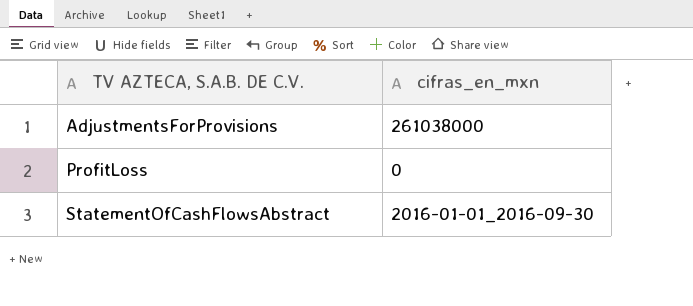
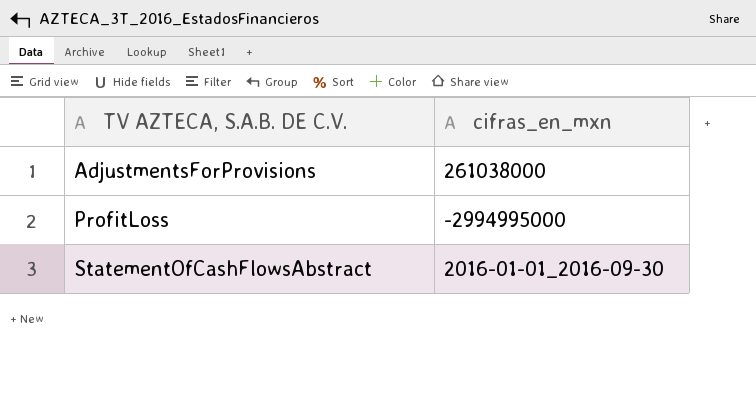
ProfitLoss | cifras_en_mxn: 0 -> -2994995000

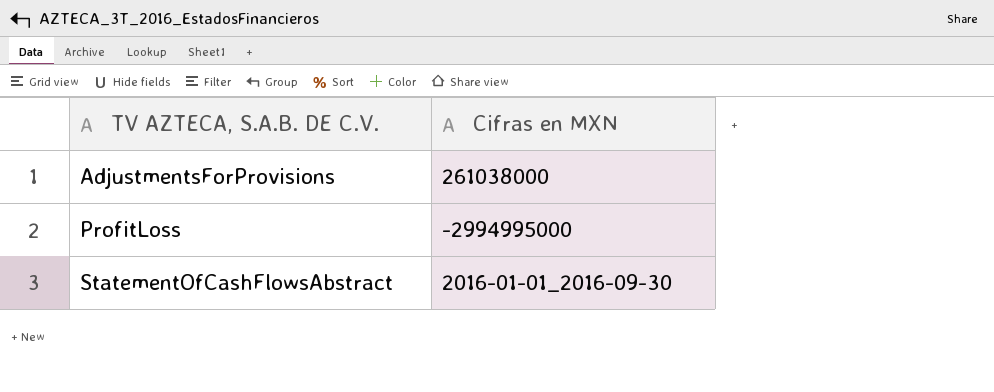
column name: cifras_en_mxn -> Cifras en MXN

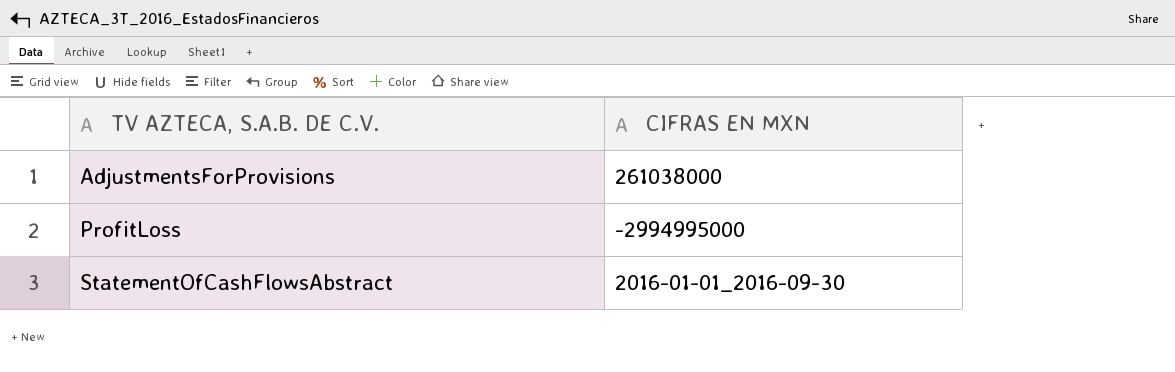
column name: Cifras en MXN -> CIFRAS EN MXN

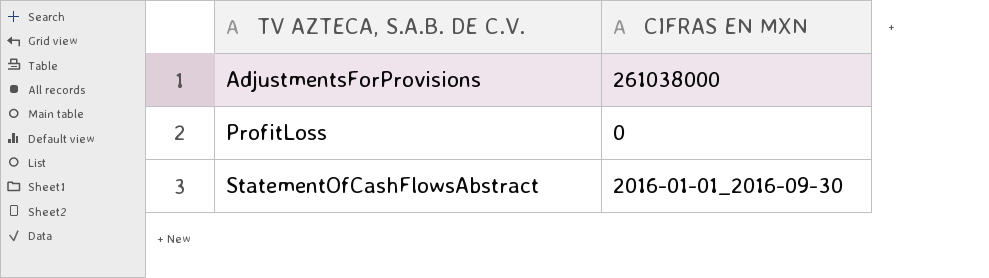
ProfitLoss | CIFRAS EN MXN: -2994995000 -> 0

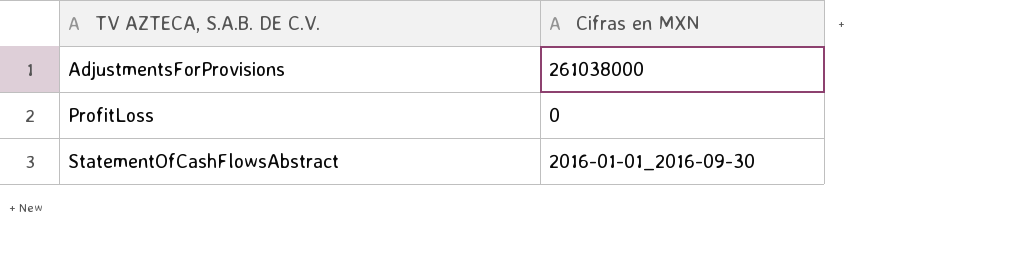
column name: CIFRAS EN MXN -> Cifras en MXN

